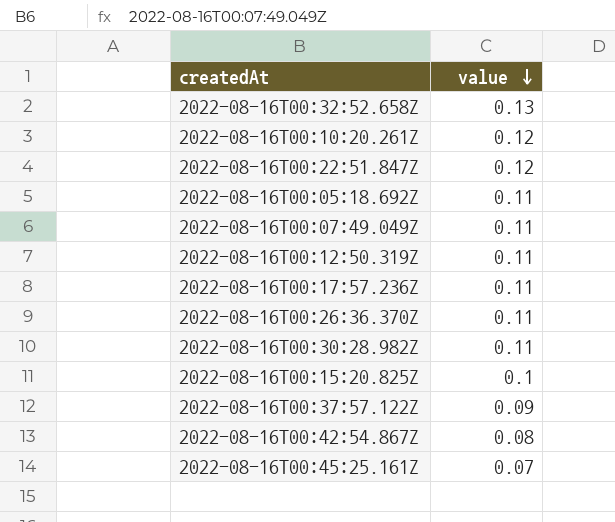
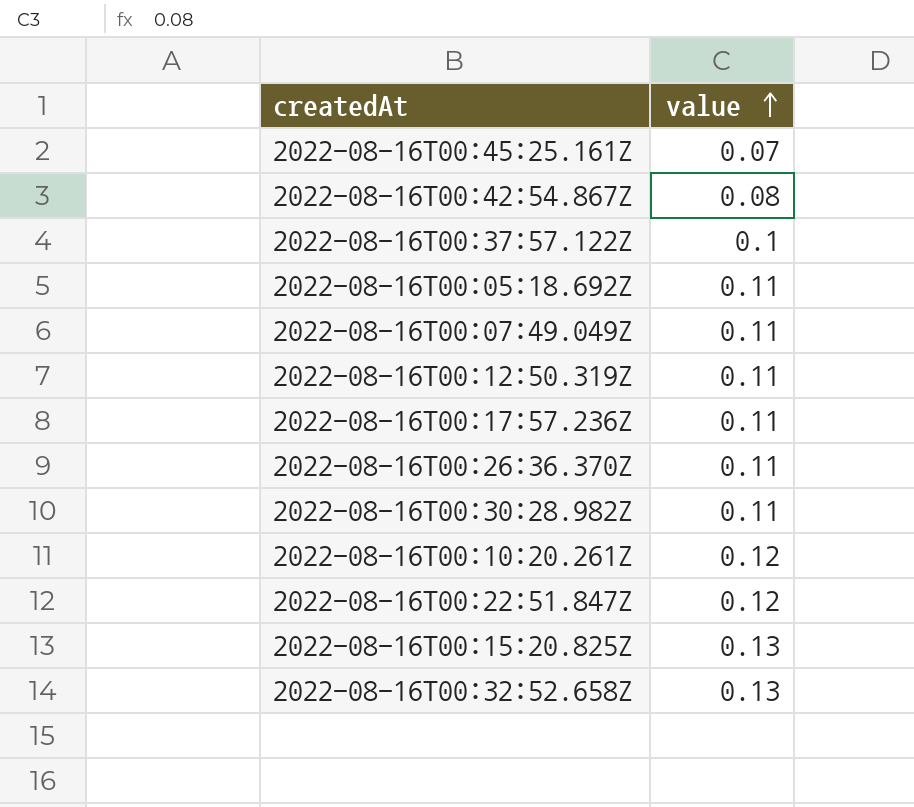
row order: value descending -> value ascending
2022-08-16T00:37:57.122Z | value: 0.09 -> 0.1
2022-08-16T00:15:20.825Z | value: 0.1 -> 0.13

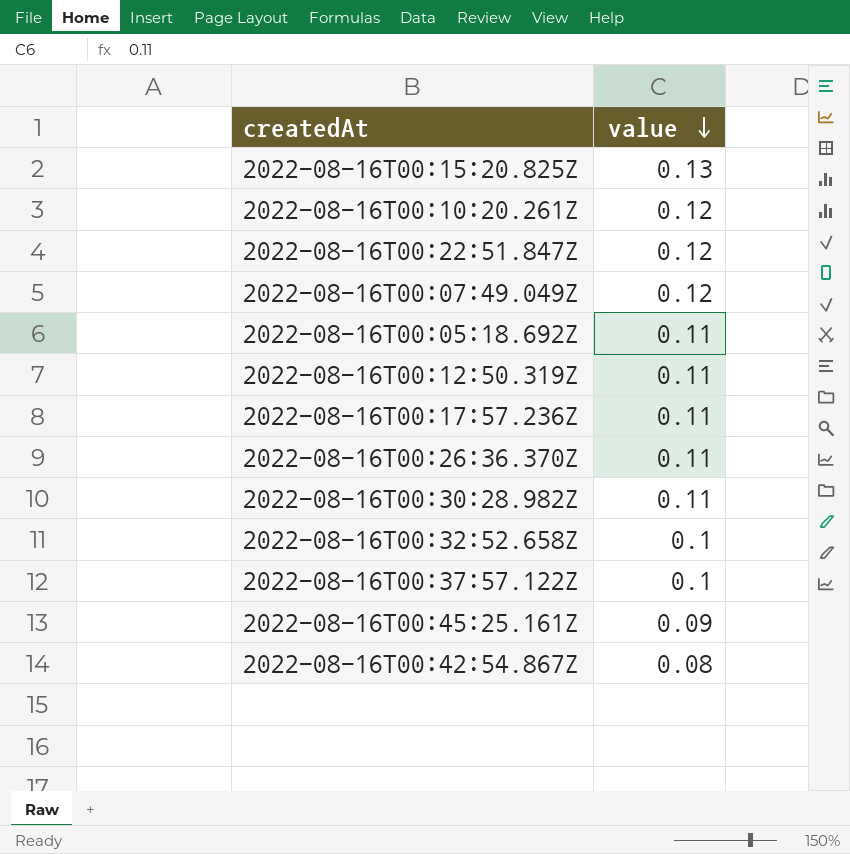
row order: value ascending -> value descending
2022-08-16T00:07:49.049Z | value: 0.11 -> 0.12
2022-08-16T00:32:52.658Z | value: 0.13 -> 0.1
2022-08-16T00:45:25.161Z | value: 0.07 -> 0.09

